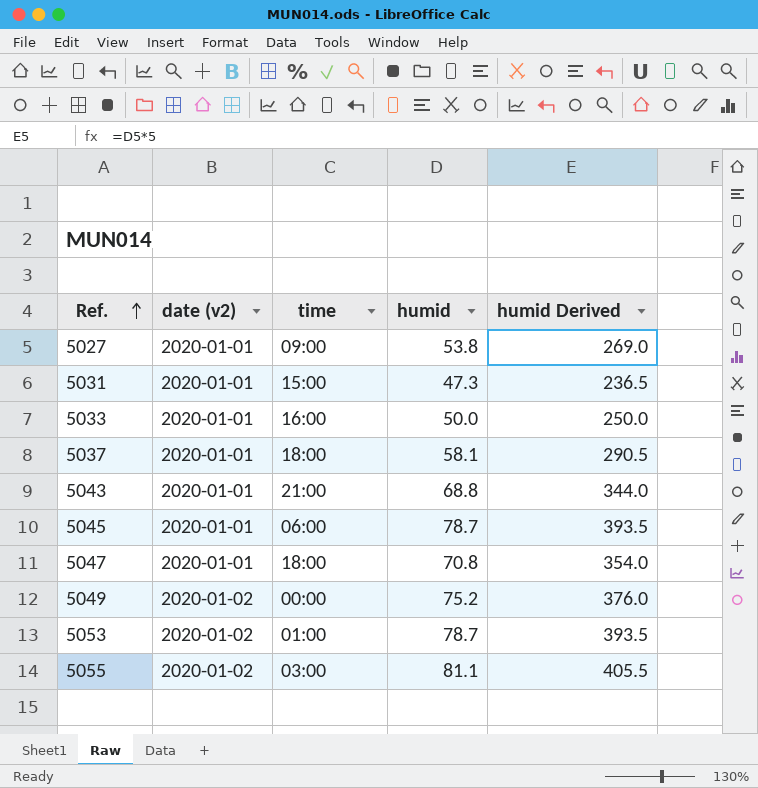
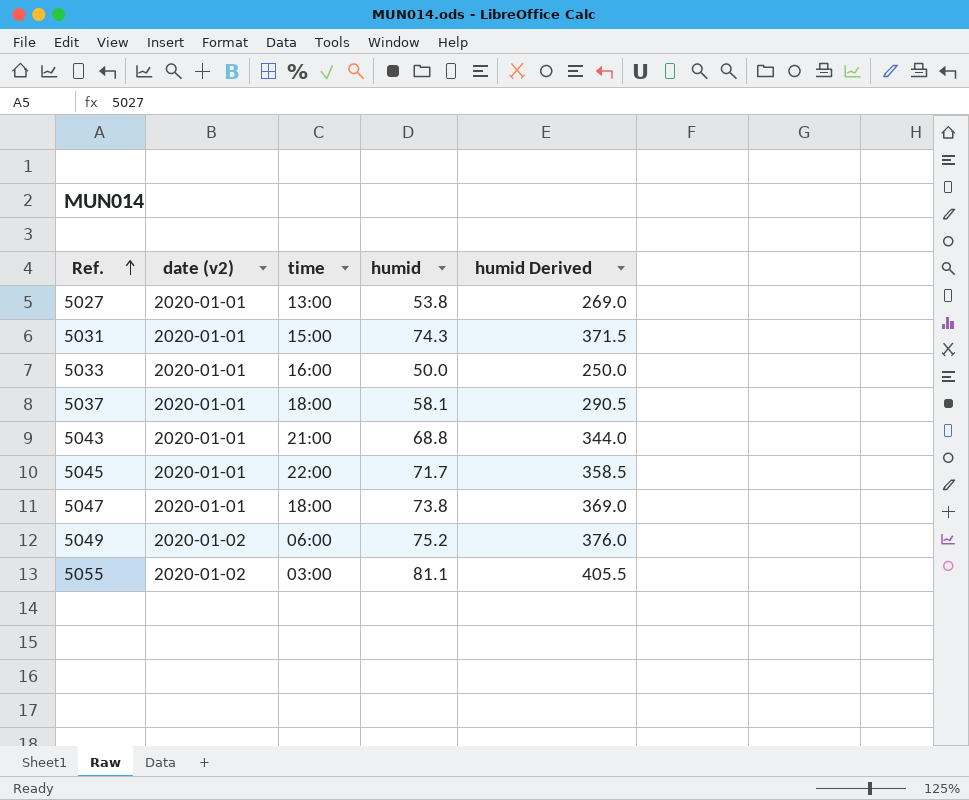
row 5053: 2020-01-02 | 01:00 | 78.7 | 393.5 -> none
5027 | time: 09:00 -> 13:00
5031 | humid: 47.3 -> 74.3
5031 | humid Derived: 236.5 -> 371.5
5045 | time: 06:00 -> 22:00
5045 | humid: 78.7 -> 71.7
5045 | humid Derived: 393.5 -> 358.5
5047 | humid: 70.8 -> 73.8
5047 | humid Derived: 354.0 -> 369.0
5049 | time: 00:00 -> 06:00

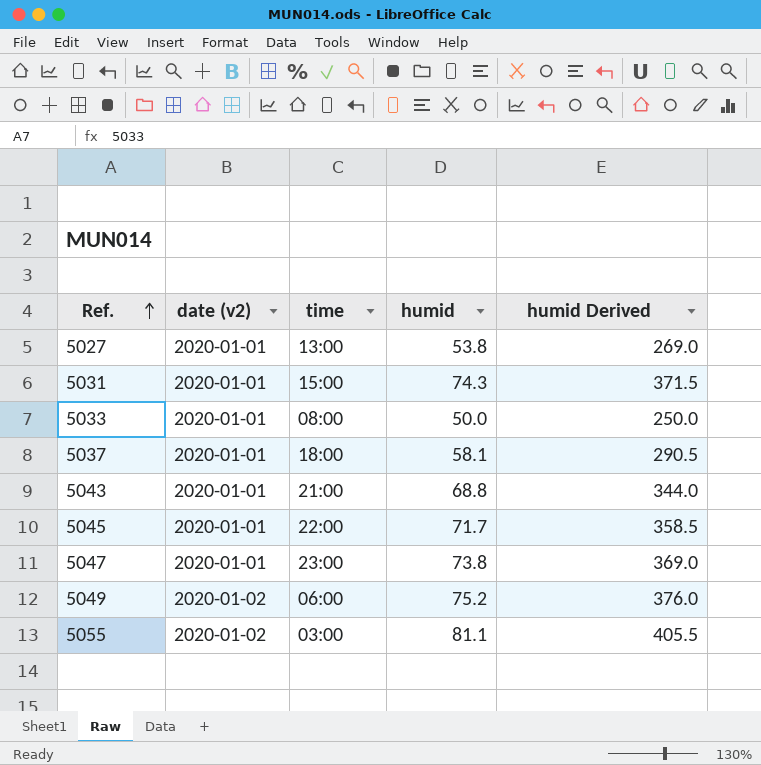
5033 | time: 16:00 -> 08:00
5047 | time: 18:00 -> 23:00

